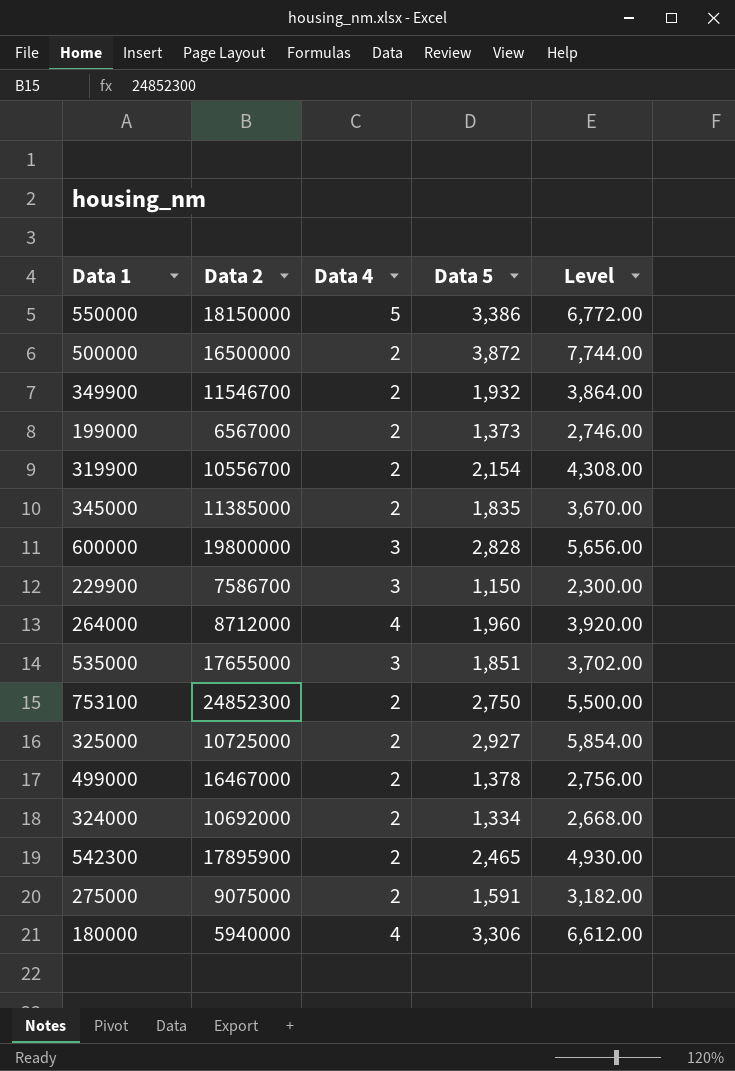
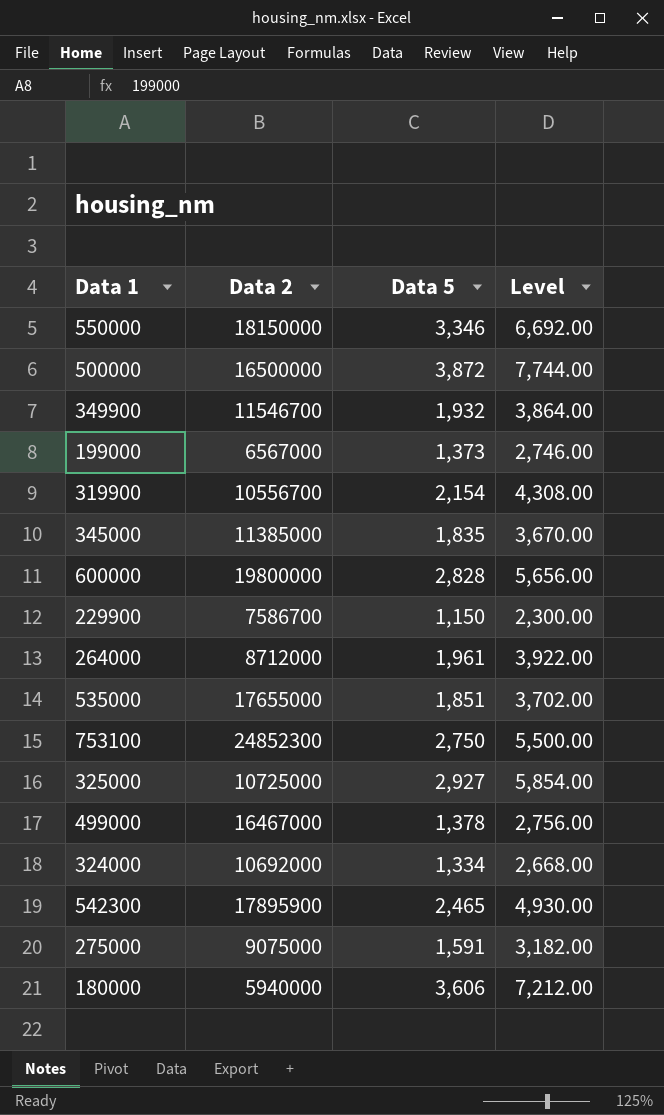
column Data 4 | position: 3 -> none
550000 | Data 5: 3,386 -> 3,346
550000 | Level: 6,772.00 -> 6,692.00
264000 | Data 5: 1,960 -> 1,961
264000 | Level: 3,920.00 -> 3,922.00
180000 | Data 5: 3,306 -> 3,606
180000 | Level: 6,612.00 -> 7,212.00

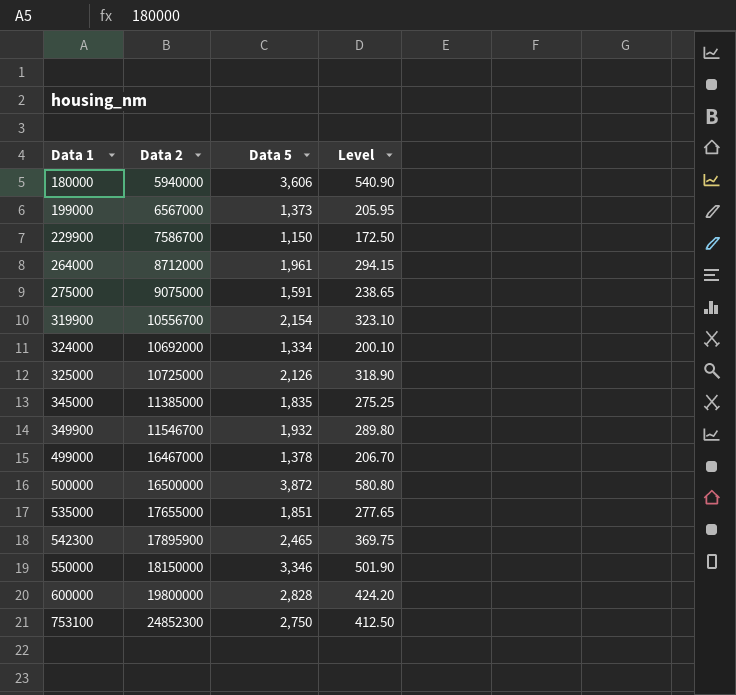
row order: none -> Data 1 ascending
column Level | formula: [Data 5] * 2 -> [Data 5] * 0.15
325000 | Data 5: 2,927 -> 2,126

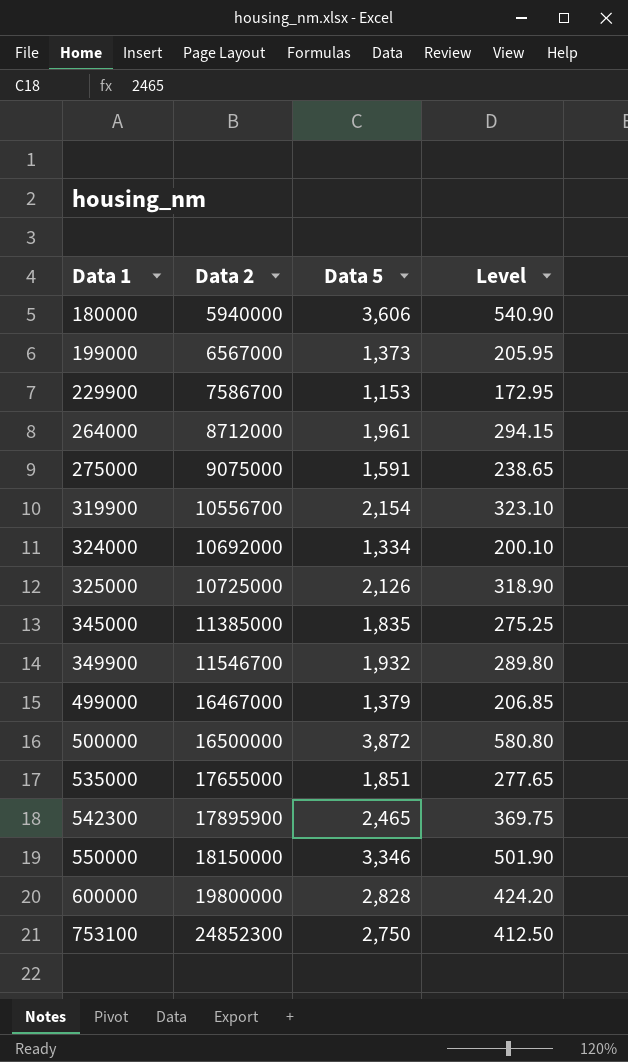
229900 | Data 5: 1,150 -> 1,153
229900 | Level: 172.50 -> 172.95
499000 | Data 5: 1,378 -> 1,379
499000 | Level: 206.70 -> 206.85

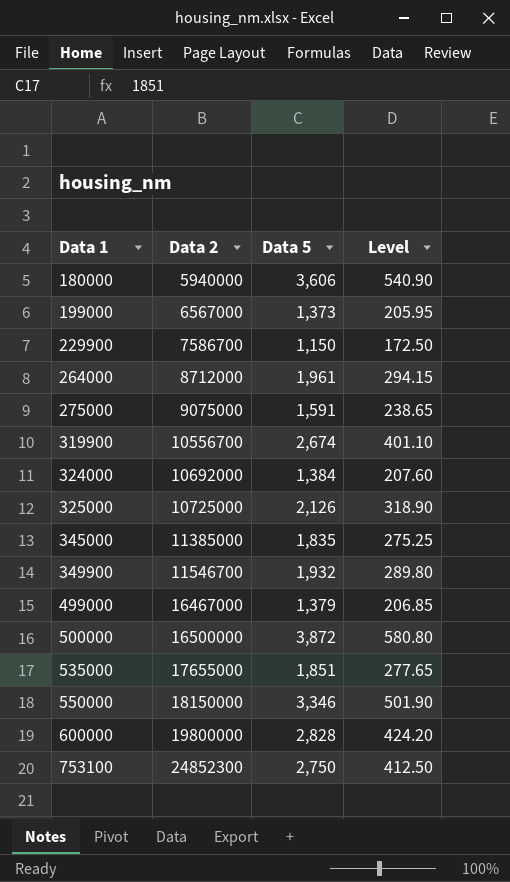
row 542300: 17895900 | 2,465 | 369.75 -> none
229900 | Data 5: 1,153 -> 1,150
229900 | Level: 172.95 -> 172.50
319900 | Data 5: 2,154 -> 2,674
319900 | Level: 323.10 -> 401.10
324000 | Data 5: 1,334 -> 1,384
324000 | Level: 200.10 -> 207.60

